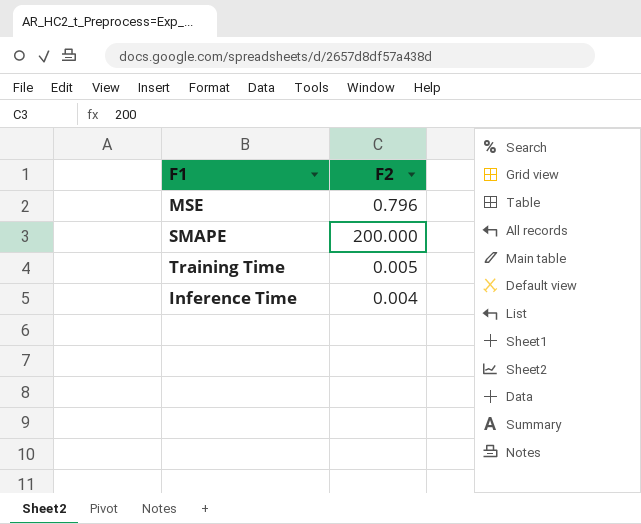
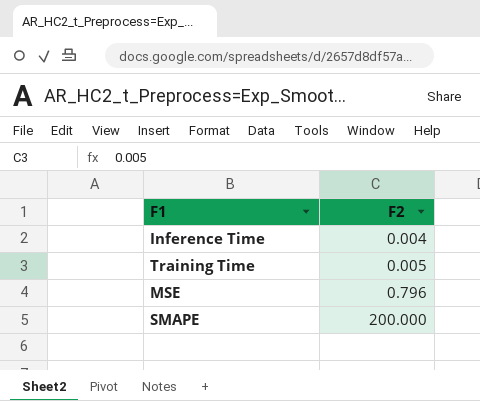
row order: none -> F2 ascending

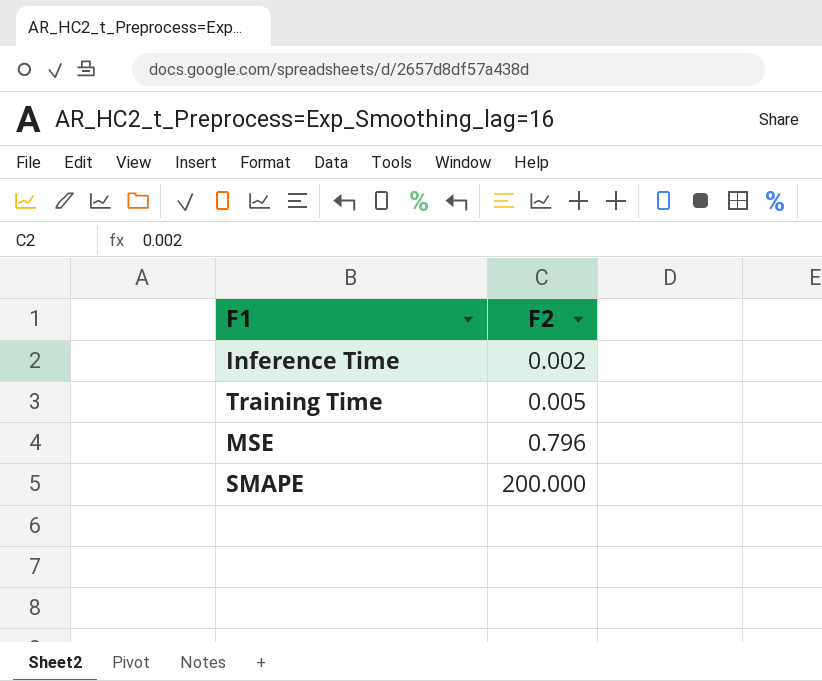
Inference Time | F2: 0.004 -> 0.002

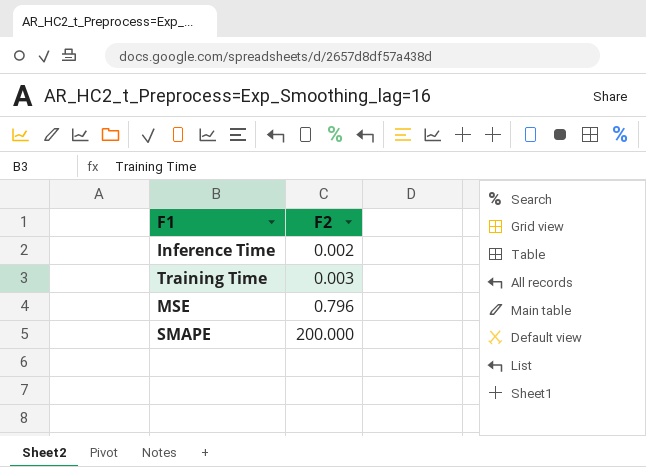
Training Time | F2: 0.005 -> 0.003

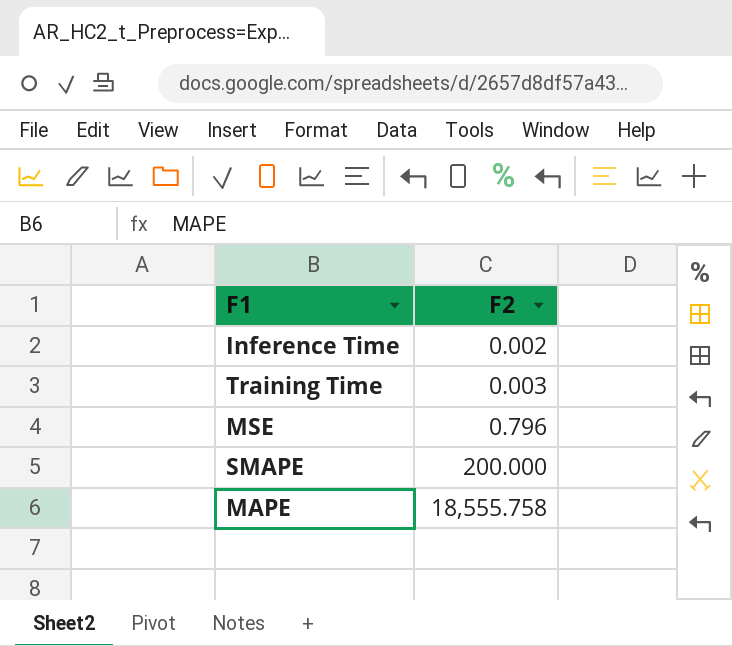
row MAPE: none -> 18,555.758

